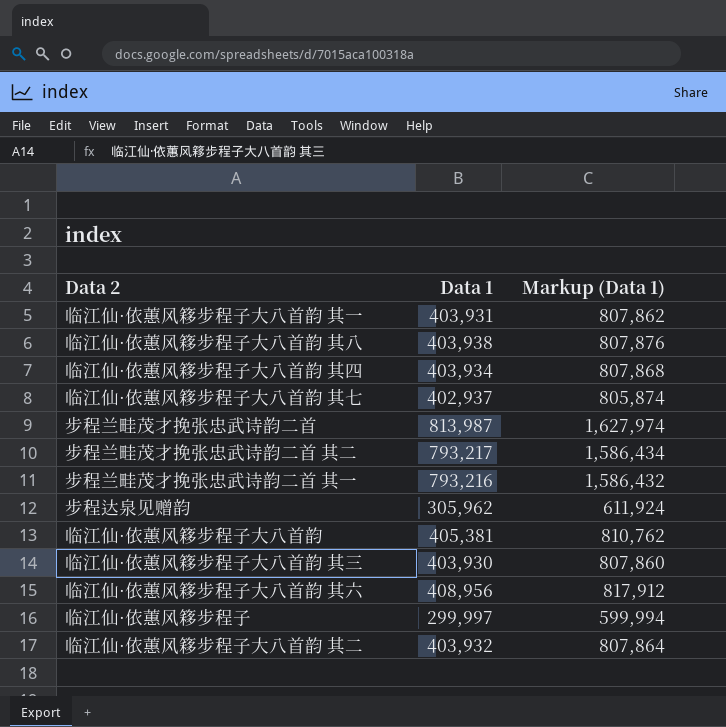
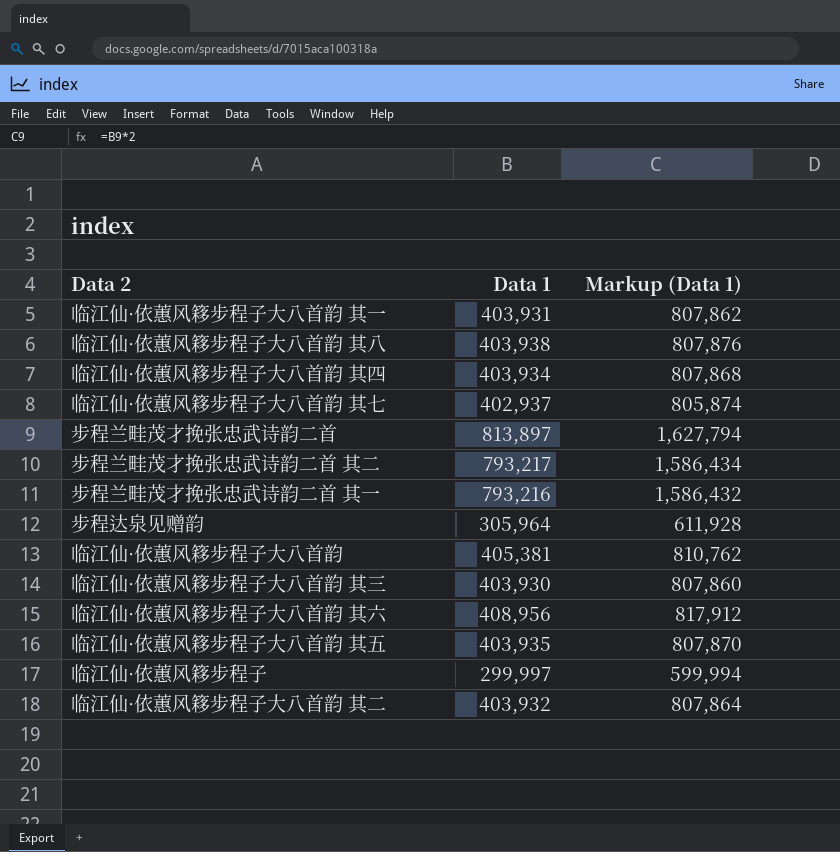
步程兰畦茂才挽张忠武诗韵二首 | Data 1: 813,987 -> 813,897
步程兰畦茂才挽张忠武诗韵二首 | Markup (Data 1): 1,627,974 -> 1,627,794
步程达泉见赠韵 | Data 1: 305,962 -> 305,964
步程达泉见赠韵 | Markup (Data 1): 611,924 -> 611,928
row 临江仙·依蕙风簃步程子大八首韵 其五: none -> 403,935 | 807,870

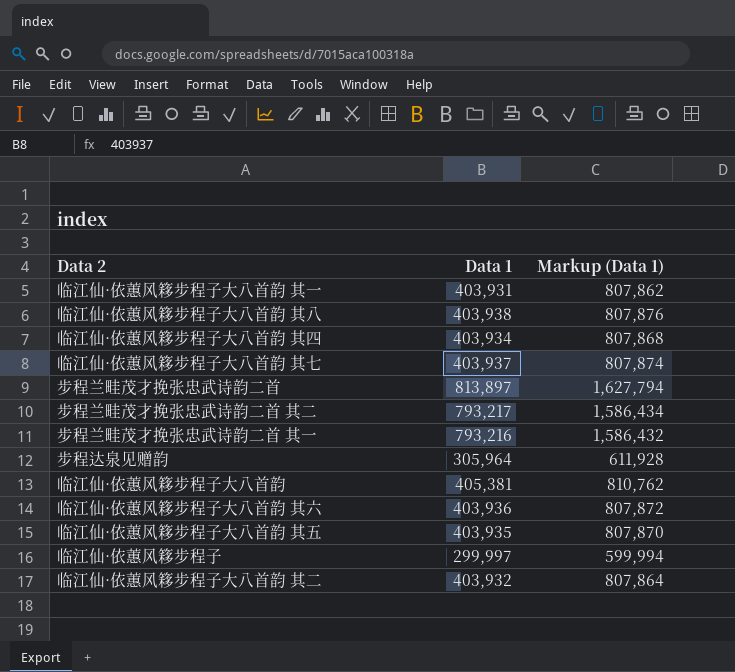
row 临江仙·依蕙风簃步程子大八首韵 其三: 403,930 | 807,860 -> none
临江仙·依蕙风簃步程子大八首韵 其七 | Data 1: 402,937 -> 403,937
临江仙·依蕙风簃步程子大八首韵 其七 | Markup (Data 1): 805,874 -> 807,874
临江仙·依蕙风簃步程子大八首韵 其六 | Data 1: 408,956 -> 403,936
临江仙·依蕙风簃步程子大八首韵 其六 | Markup (Data 1): 817,912 -> 807,872

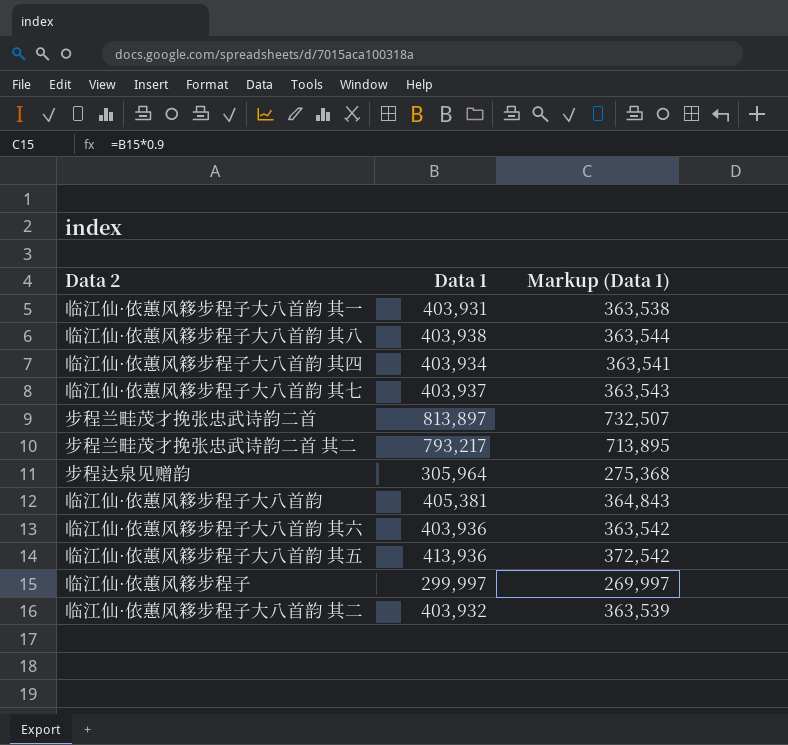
column Markup (Data 1) | formula: [Data 1] * 2 -> [Data 1] * 0.9
row 步程兰畦茂才挽张忠武诗韵二首 其一: 793,216 | 1,586,432 -> none
临江仙·依蕙风簃步程子大八首韵 其五 | Data 1: 403,935 -> 413,936

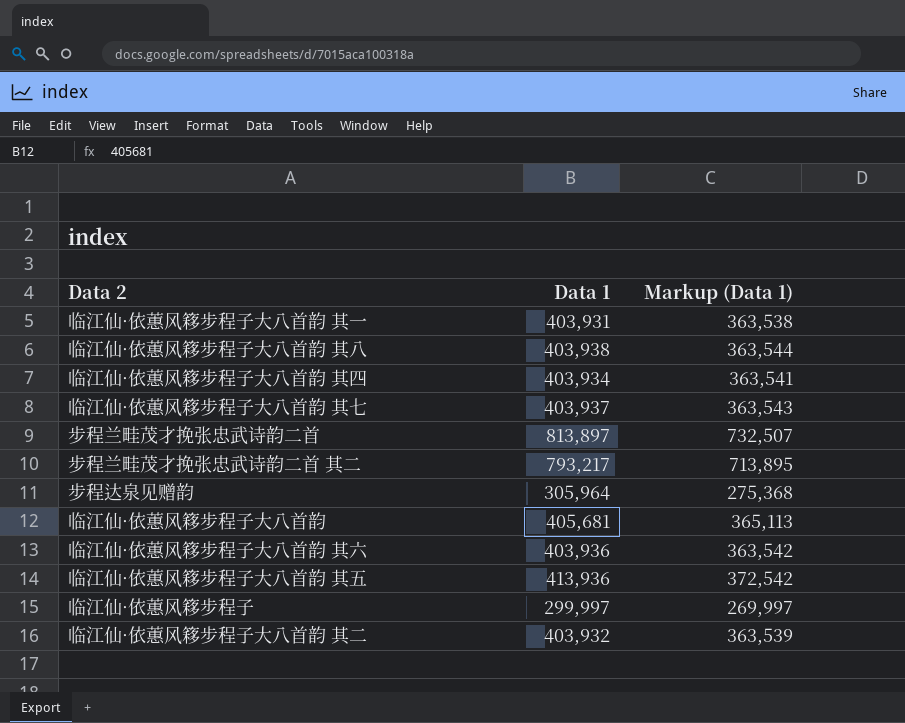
临江仙·依蕙风簃步程子大八首韵 | Data 1: 405,381 -> 405,681
临江仙·依蕙风簃步程子大八首韵 | Markup (Data 1): 364,843 -> 365,113

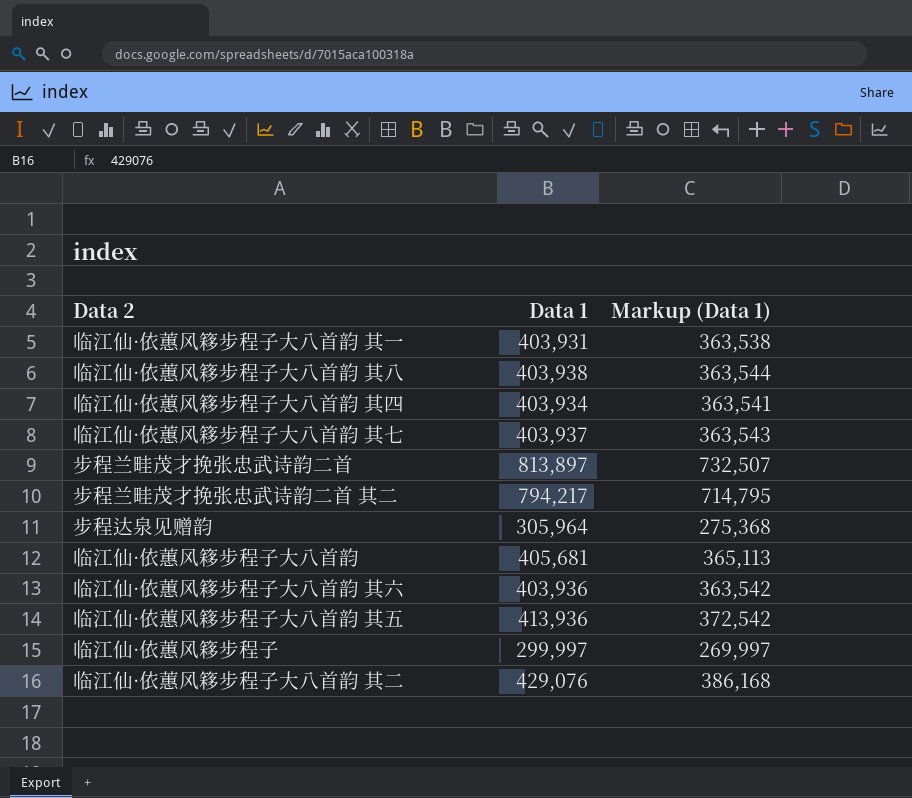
步程兰畦茂才挽张忠武诗韵二首 其二 | Data 1: 793,217 -> 794,217
步程兰畦茂才挽张忠武诗韵二首 其二 | Markup (Data 1): 713,895 -> 714,795
临江仙·依蕙风簃步程子大八首韵 其二 | Data 1: 403,932 -> 429,076
临江仙·依蕙风簃步程子大八首韵 其二 | Markup (Data 1): 363,539 -> 386,168

